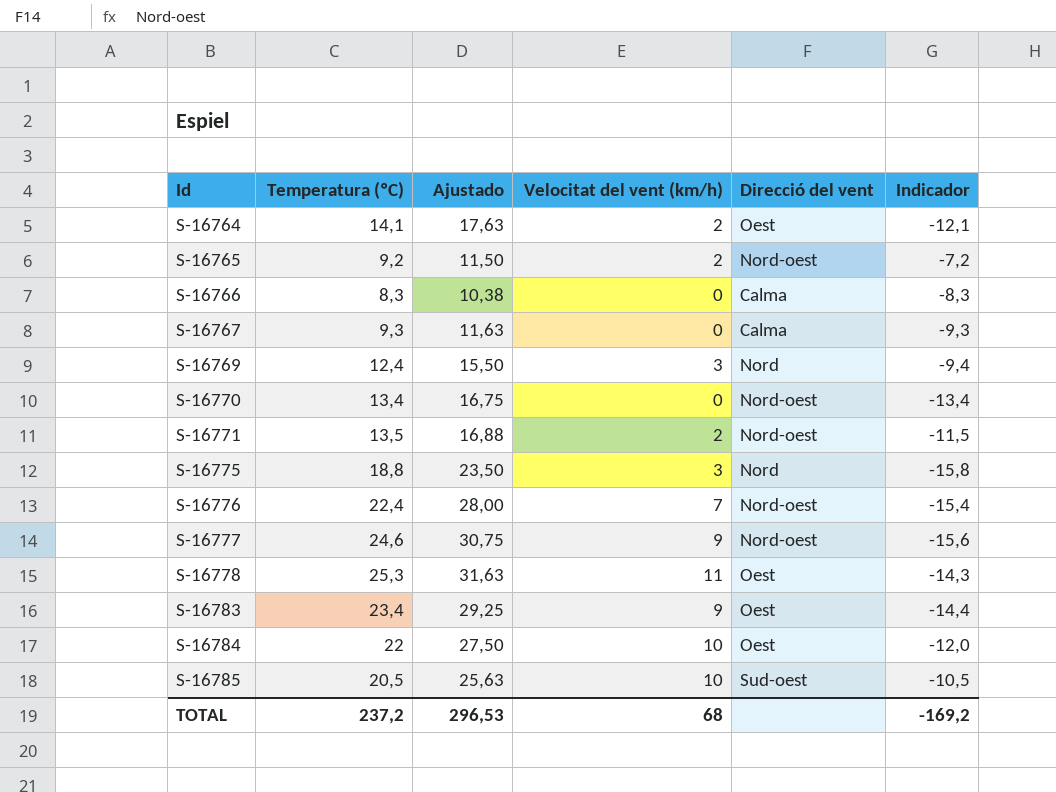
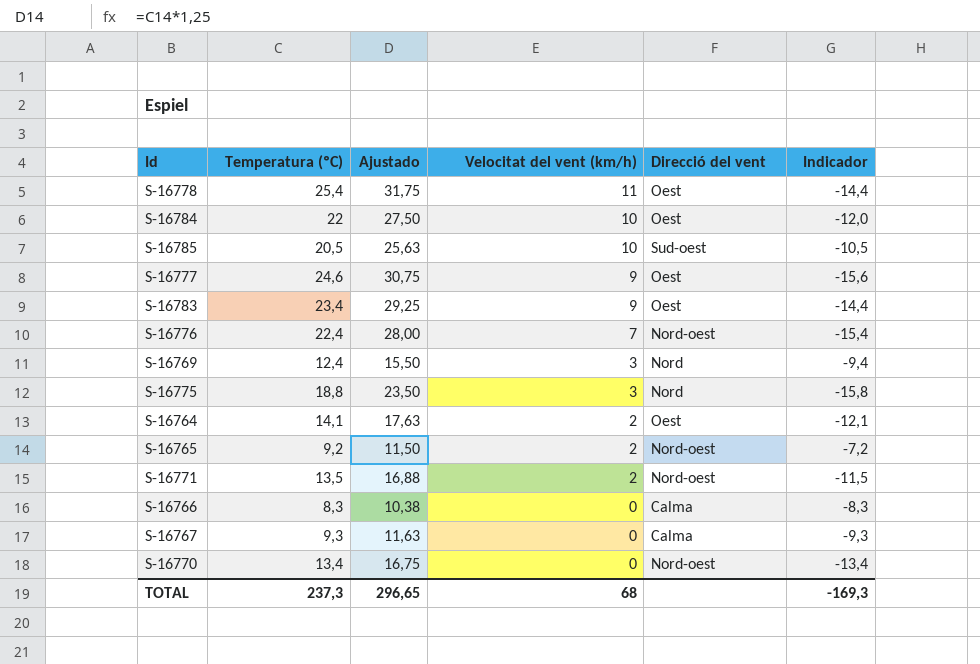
row order: Id ascending -> Velocitat del vent (km/h) descending
S-16778 | Temperatura (ºC): 25,3 -> 25,4
S-16778 | Ajustado: 31,63 -> 31,75
S-16778 | Indicador: -14,3 -> -14,4
S-16777 | Direcció del vent: Nord-oest -> Oest
TOTAL | Temperatura (ºC): 237,2 -> 237,3
TOTAL | Ajustado: 296,53 -> 296,65
TOTAL | Indicador: -169,2 -> -169,3

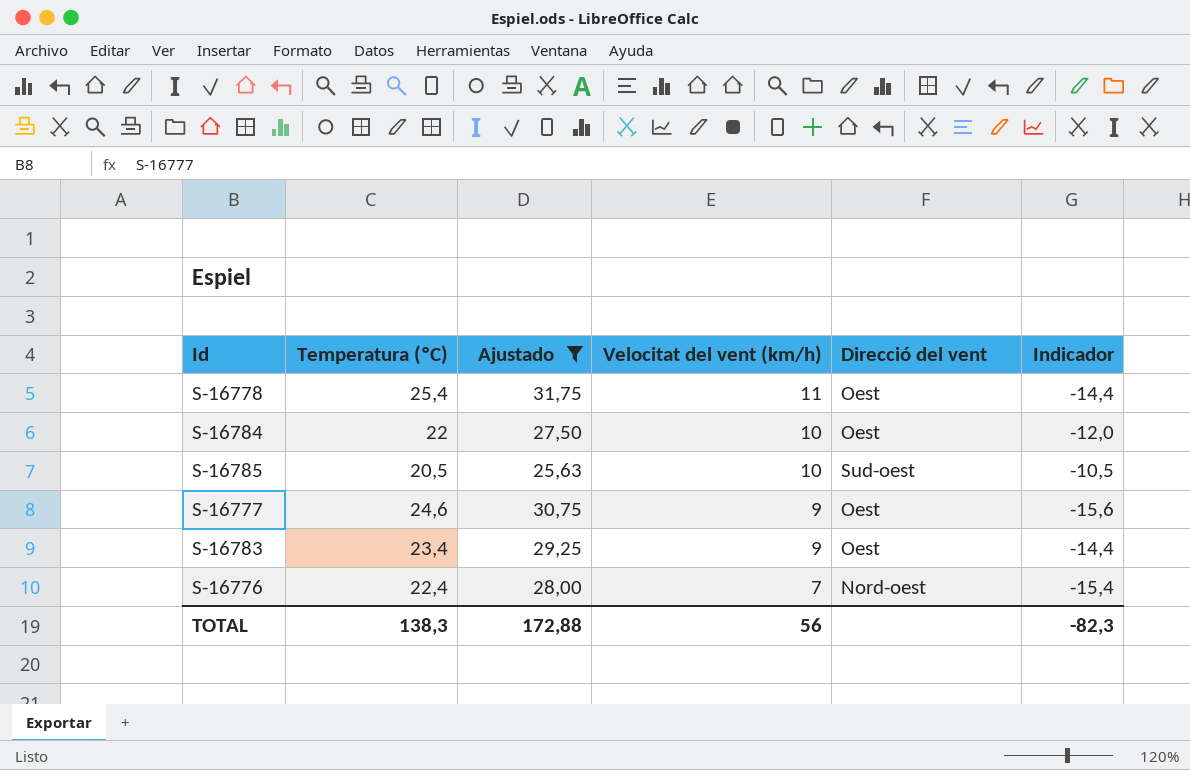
filter: none -> Ajustado >= 25,63
TOTAL | Temperatura (ºC): 237,3 -> 138,3
TOTAL | Ajustado: 296,65 -> 172,88
TOTAL | Velocitat del vent (km/h): 68 -> 56
TOTAL | Indicador: -169,3 -> -82,3

